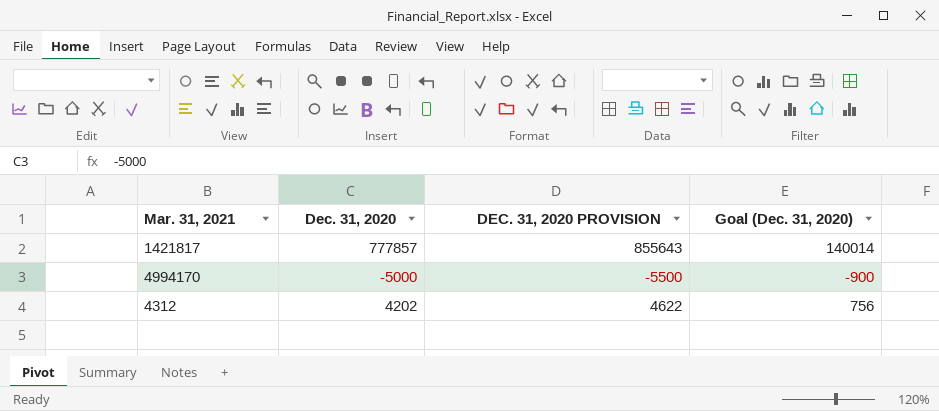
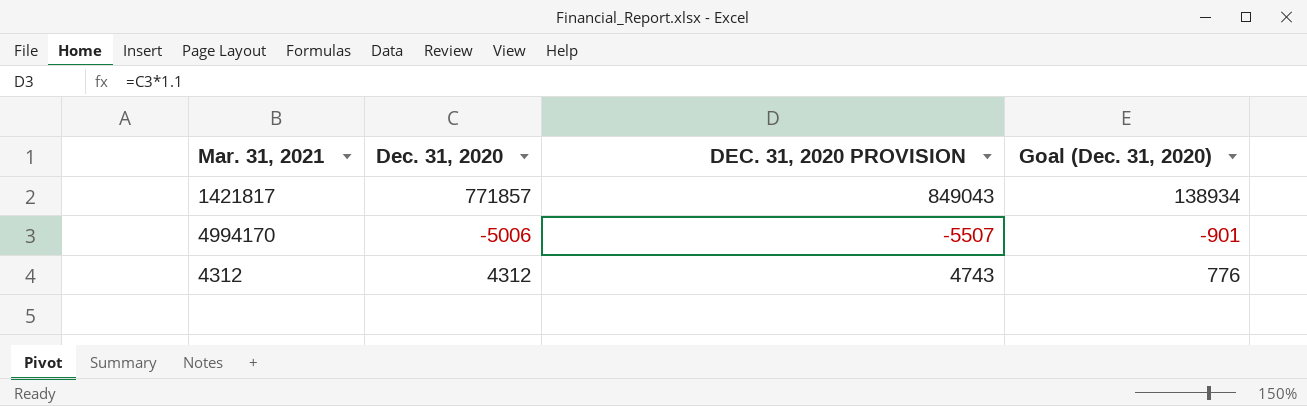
1421817 | Dec. 31, 2020: 777857 -> 771857
1421817 | DEC. 31, 2020 PROVISION: 855643 -> 849043
1421817 | Goal (Dec. 31, 2020): 140014 -> 138934
4994170 | Dec. 31, 2020: -5000 -> -5006
4994170 | DEC. 31, 2020 PROVISION: -5500 -> -5507
4994170 | Goal (Dec. 31, 2020): -900 -> -901
4312 | Dec. 31, 2020: 4202 -> 4312
4312 | DEC. 31, 2020 PROVISION: 4622 -> 4743
4312 | Goal (Dec. 31, 2020): 756 -> 776

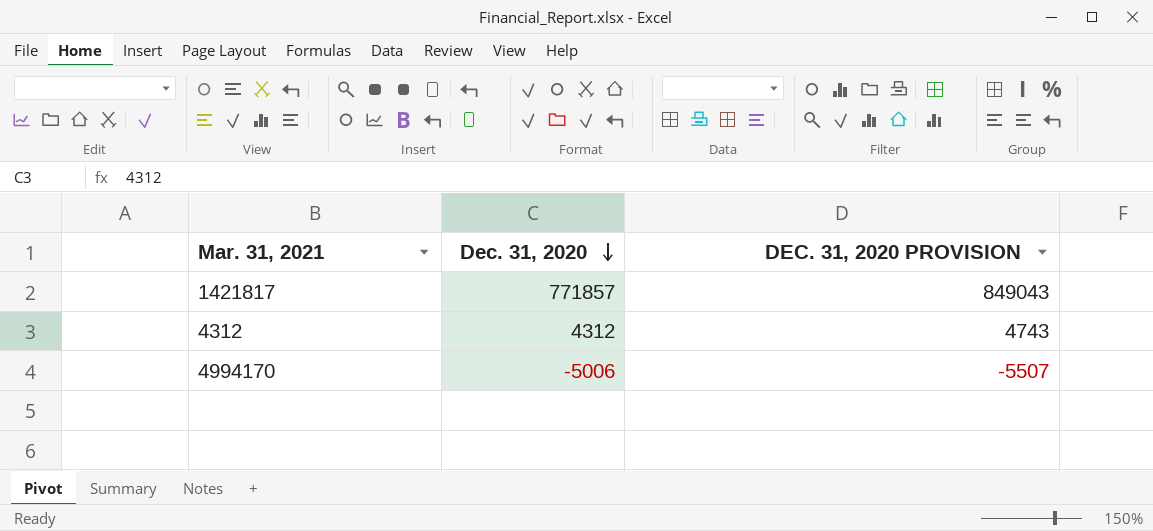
row order: none -> Dec. 31, 2020 descending
column Goal (Dec. 31, 2020) | formula: [Dec. 31, 2020] * 0.18 -> none

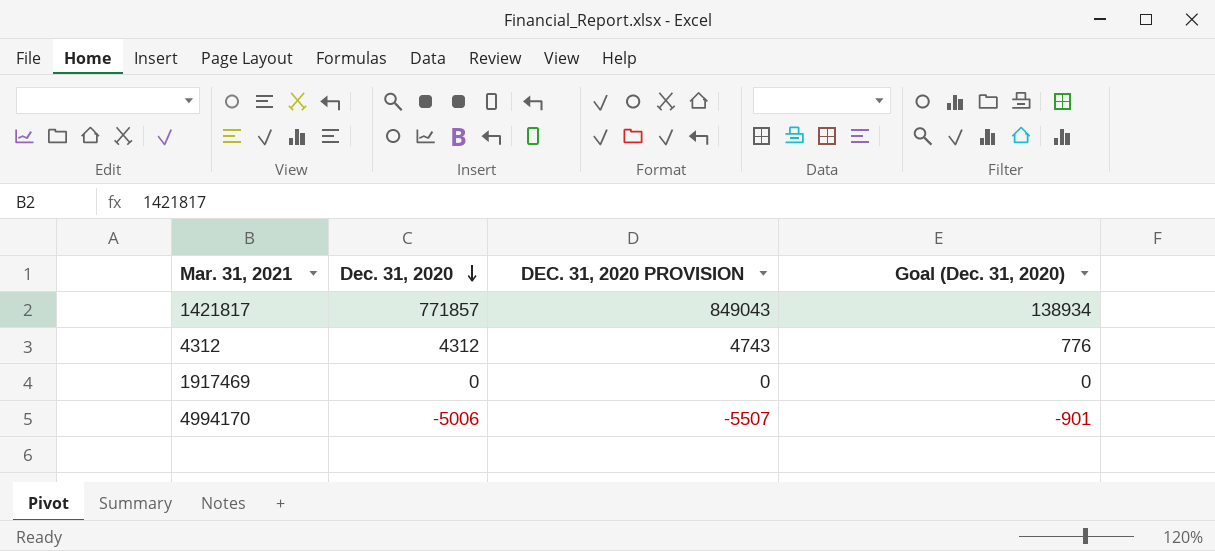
column Goal (Dec. 31, 2020) | formula: none -> [Dec. 31, 2020] * 0.18
row 1917469: none -> 0 | 0 | 0

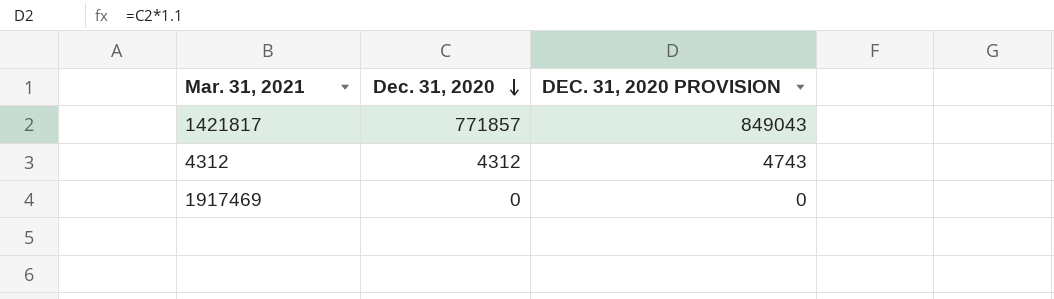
column Goal (Dec. 31, 2020) | formula: [Dec. 31, 2020] * 0.18 -> none
row 4994170: -5006 | -5507 | -901 -> none

